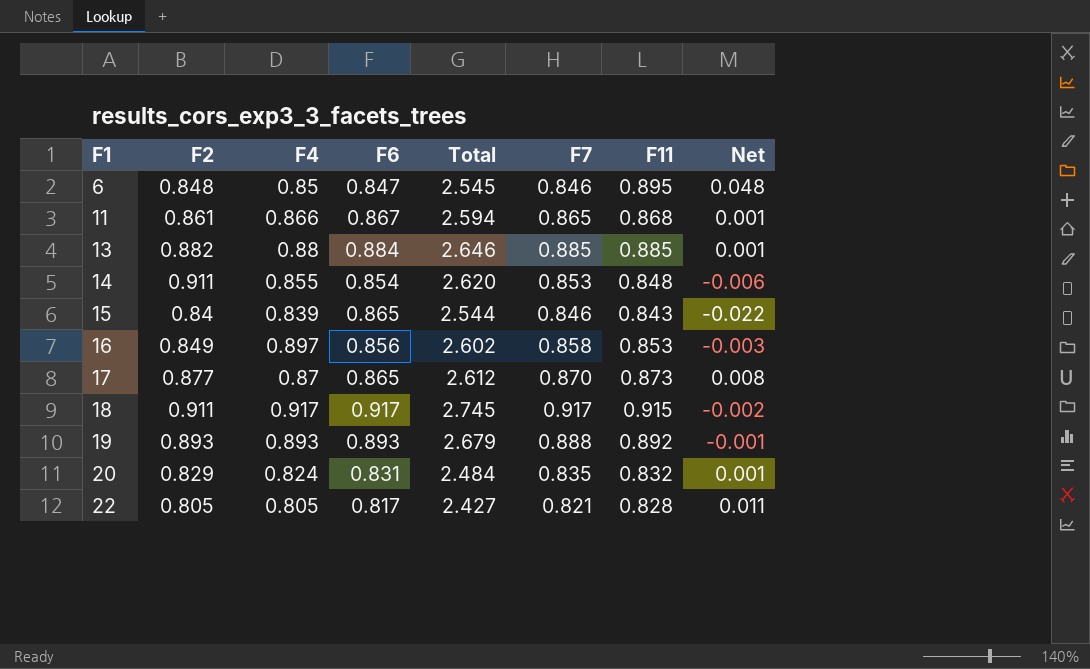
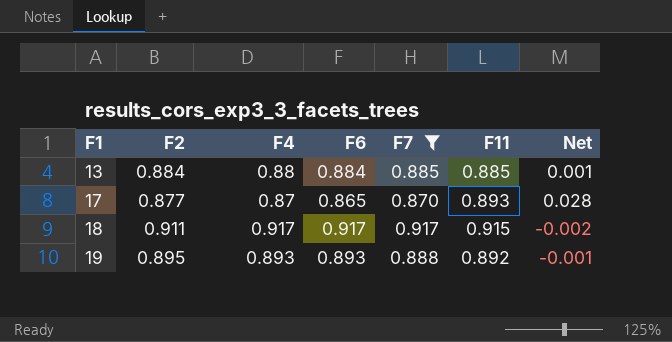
filter: none -> F7 >= 0.870
column Total | formula: [F2] + [F4] + [F6] -> none
13 | F2: 0.882 -> 0.884
17 | F11: 0.873 -> 0.893
17 | Net: 0.008 -> 0.028
19 | F2: 0.893 -> 0.895

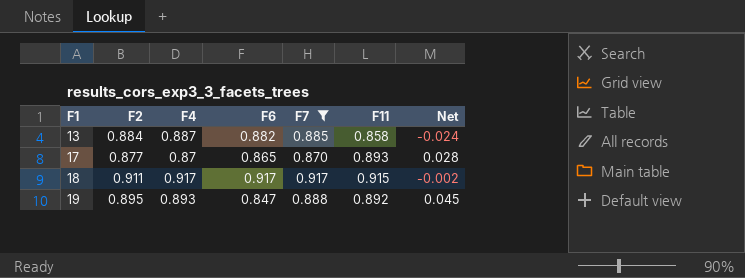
13 | F4: 0.88 -> 0.887
13 | F6: 0.884 -> 0.882
13 | F11: 0.885 -> 0.858
13 | Net: 0.001 -> -0.024
19 | F6: 0.893 -> 0.847
19 | Net: -0.001 -> 0.045

